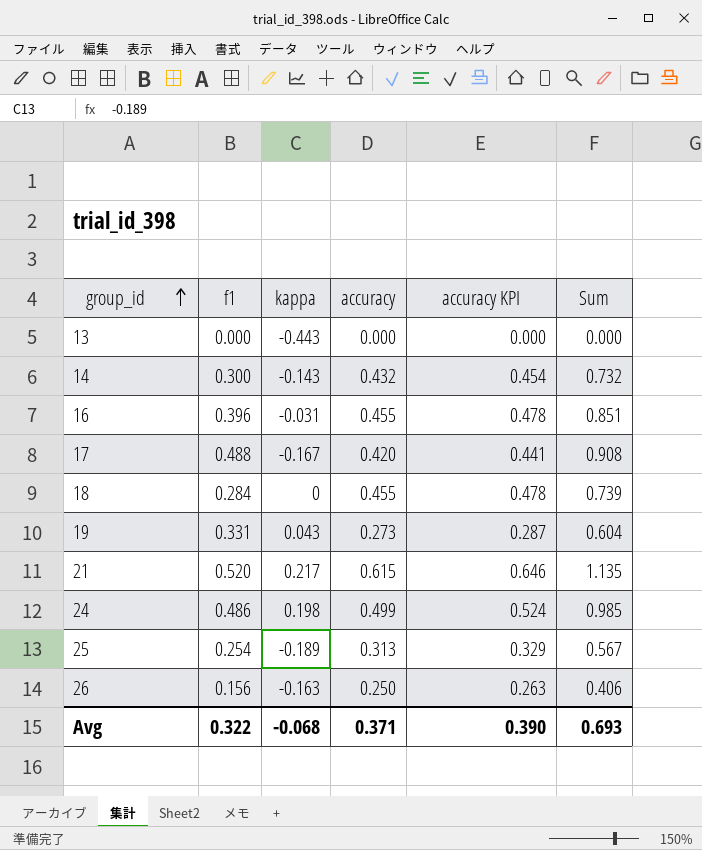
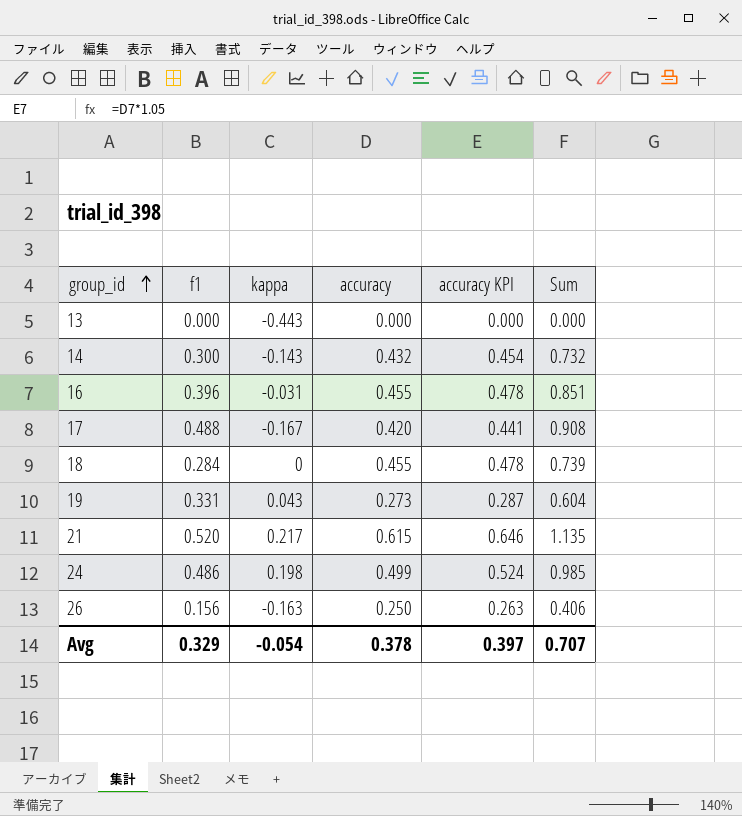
row 25: 0.254 | -0.189 | 0.313 | 0.329 | 0.567 -> none
Avg | f1: 0.322 -> 0.329
Avg | kappa: -0.068 -> -0.054
Avg | accuracy: 0.371 -> 0.378
Avg | accuracy KPI: 0.390 -> 0.397
Avg | Sum: 0.693 -> 0.707

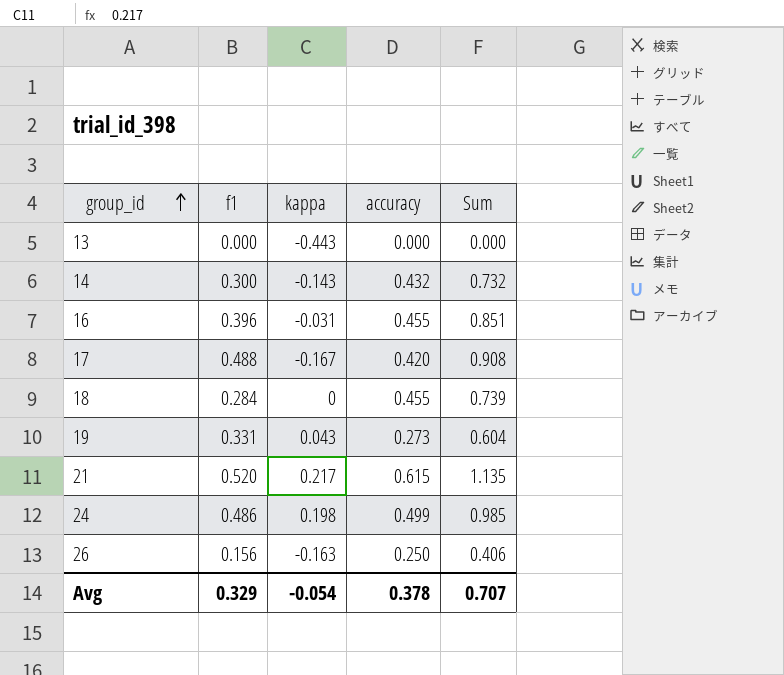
column accuracy KPI | formula: [accuracy] * 1.05 -> none

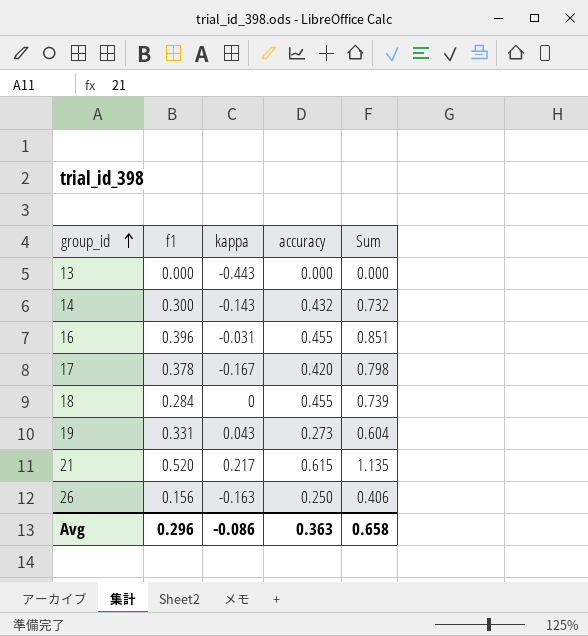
row 24: 0.486 | 0.198 | 0.499 | 0.985 -> none
17 | f1: 0.488 -> 0.378
17 | Sum: 0.908 -> 0.798
Avg | f1: 0.329 -> 0.296
Avg | kappa: -0.054 -> -0.086
Avg | accuracy: 0.378 -> 0.363
Avg | Sum: 0.707 -> 0.658

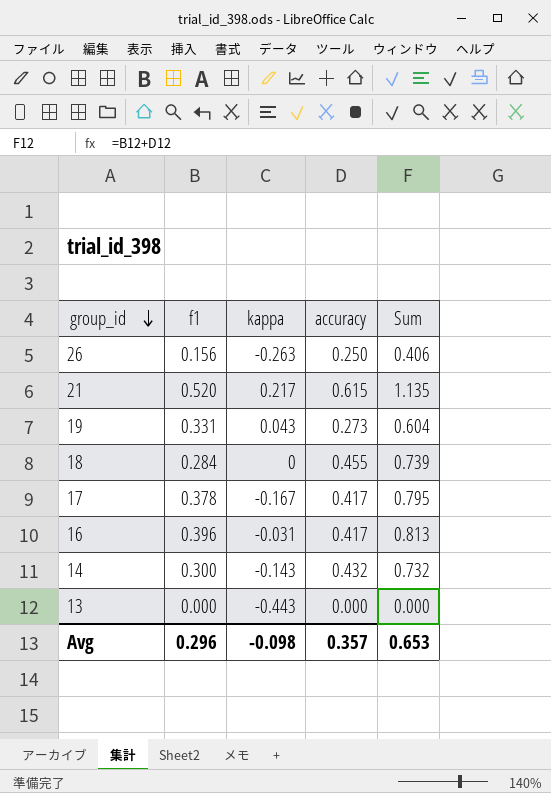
row order: group_id ascending -> group_id descending
26 | kappa: -0.163 -> -0.263
17 | accuracy: 0.420 -> 0.417
17 | Sum: 0.798 -> 0.795
16 | accuracy: 0.455 -> 0.417
16 | Sum: 0.851 -> 0.813
Avg | kappa: -0.086 -> -0.098
Avg | accuracy: 0.363 -> 0.357
Avg | Sum: 0.658 -> 0.653

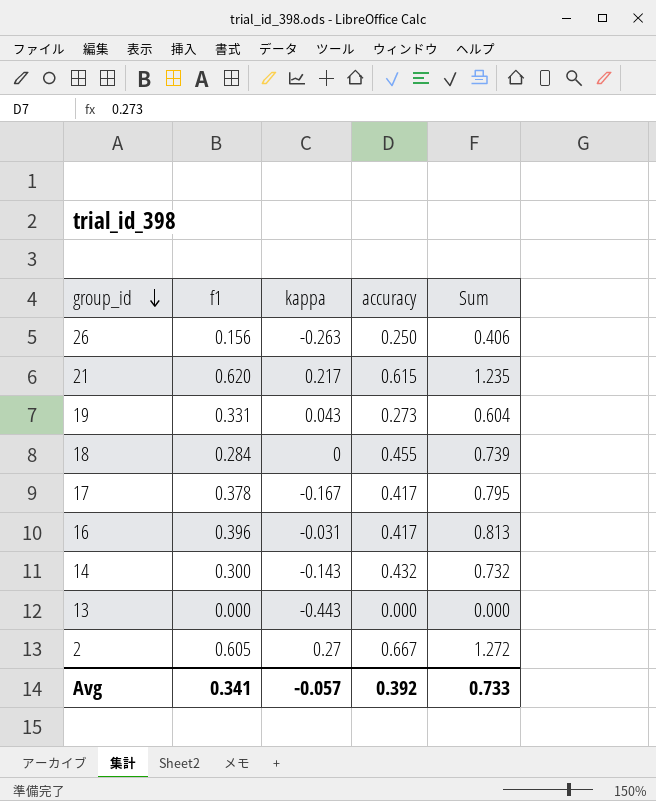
21 | f1: 0.520 -> 0.620
21 | Sum: 1.135 -> 1.235
row 2: none -> 0.605 | 0.27 | 0.667 | 1.272
Avg | f1: 0.296 -> 0.341
Avg | kappa: -0.098 -> -0.057
Avg | accuracy: 0.357 -> 0.392
Avg | Sum: 0.653 -> 0.733

